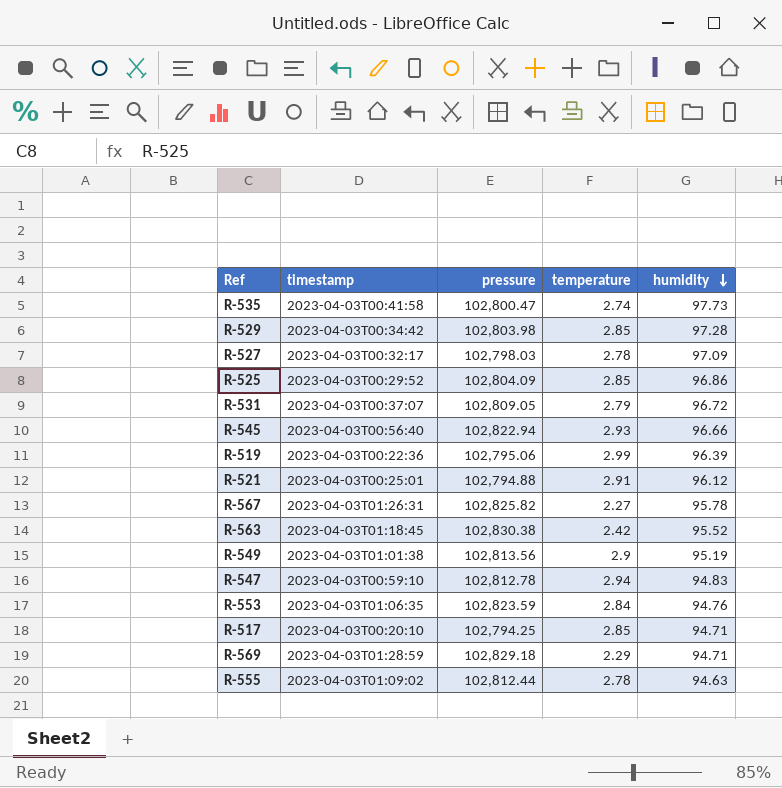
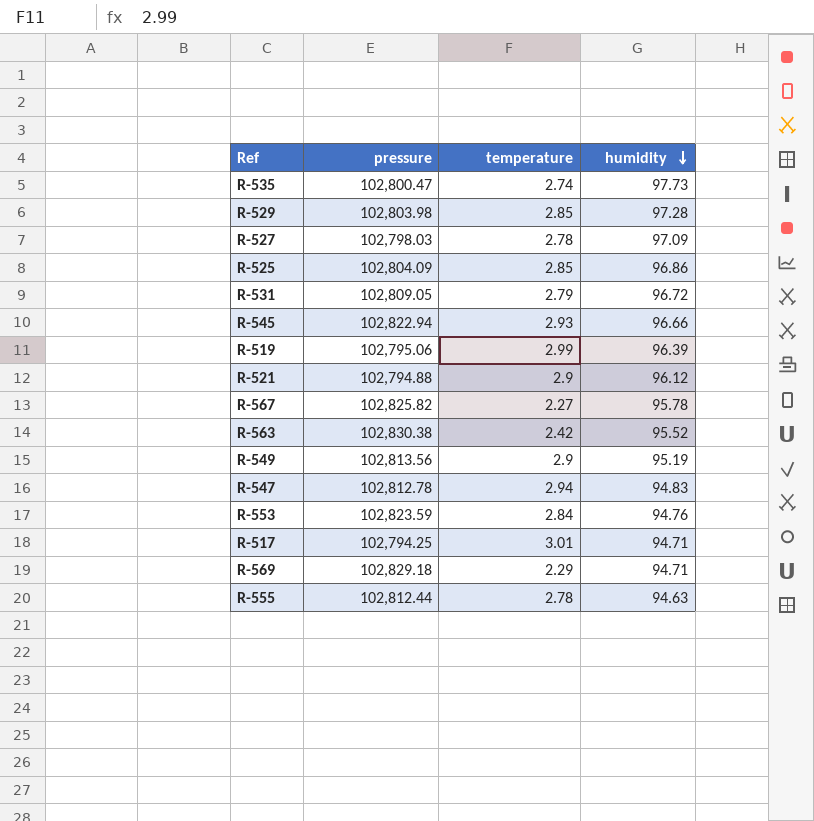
column timestamp | position: 2 -> none
R-521 | temperature: 2.91 -> 2.9
R-517 | temperature: 2.85 -> 3.01

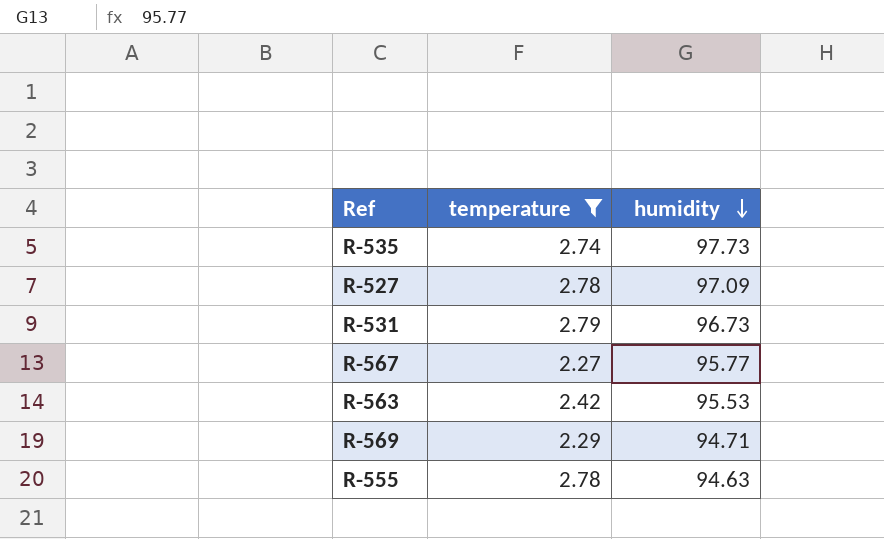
filter: none -> temperature <= 2.79
column pressure | position: 2 -> none
R-531 | humidity: 96.72 -> 96.73
R-567 | humidity: 95.78 -> 95.77
R-563 | humidity: 95.52 -> 95.53

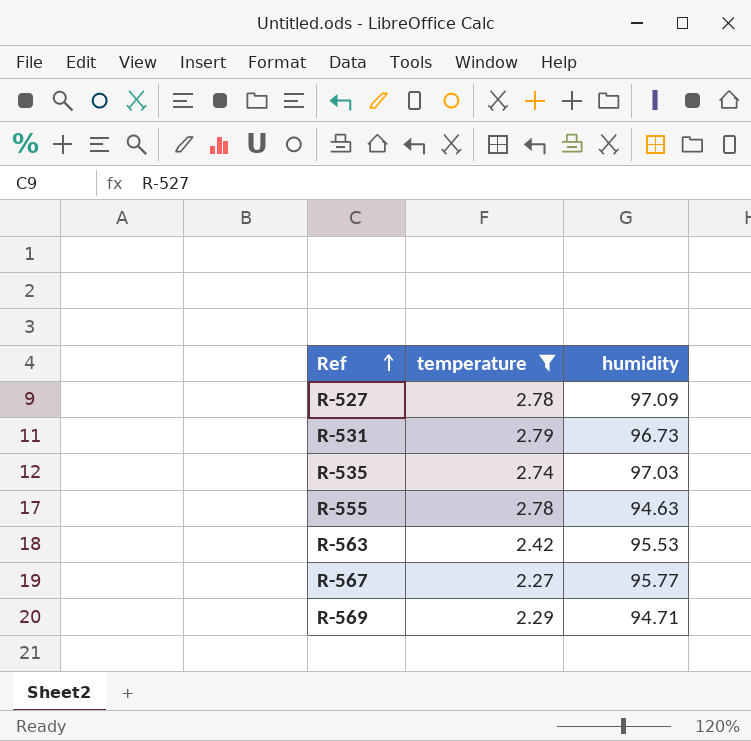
row order: humidity descending -> Ref ascending
R-535 | humidity: 97.73 -> 97.03

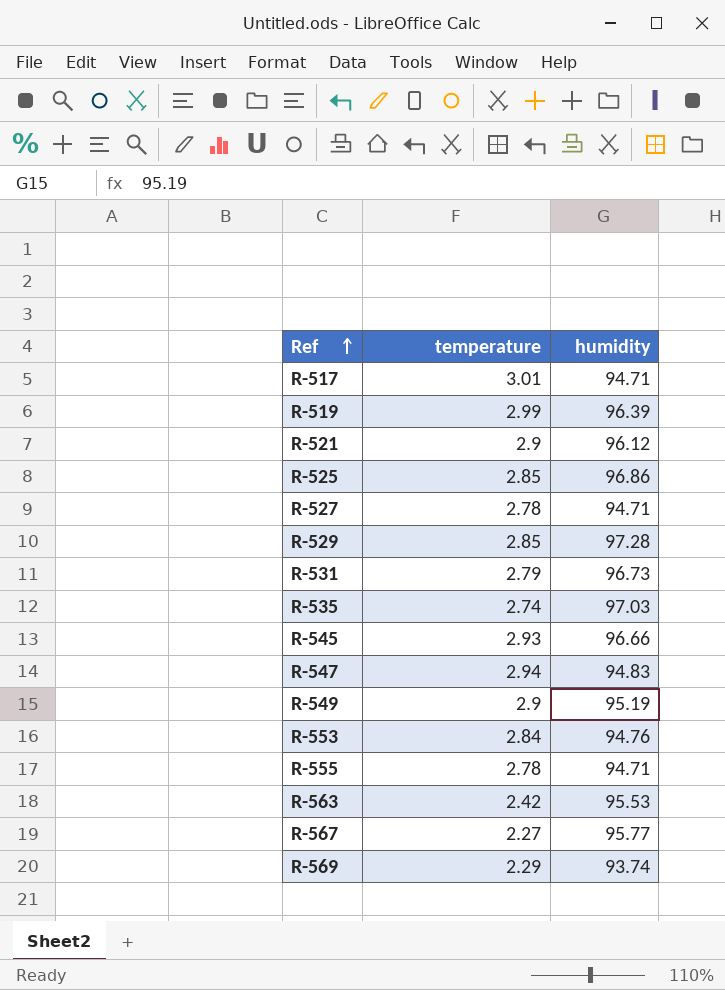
filter: temperature <= 2.79 -> none
R-527 | humidity: 97.09 -> 94.71
R-555 | humidity: 94.63 -> 94.71
R-569 | humidity: 94.71 -> 93.74

